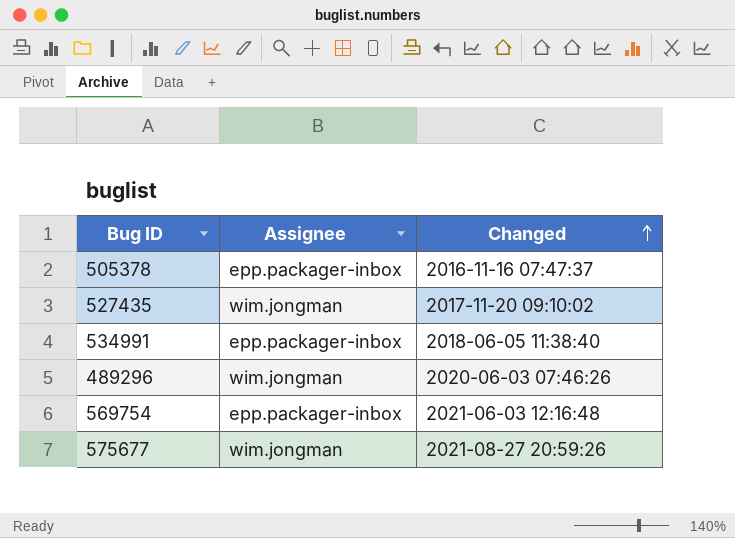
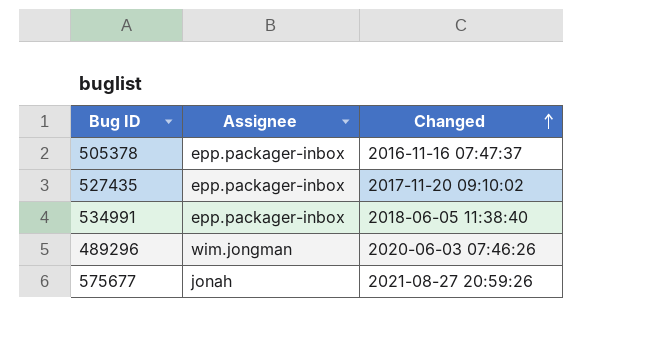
row 569754: epp.packager-inbox | 2021-06-03 12:16:48 -> none
527435 | Assignee: wim.jongman -> epp.packager-inbox
575677 | Assignee: wim.jongman -> jonah

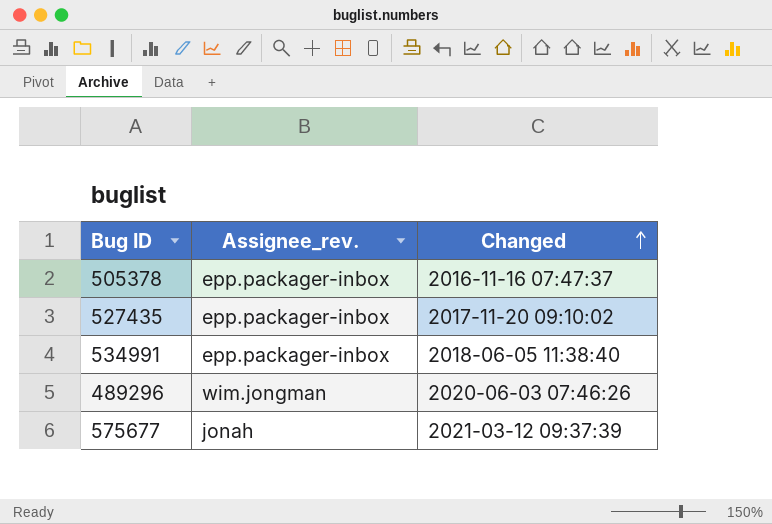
column name: Assignee -> Assignee_rev.
575677 | Changed: 2021-08-27 20:59:26 -> 2021-03-12 09:37:39

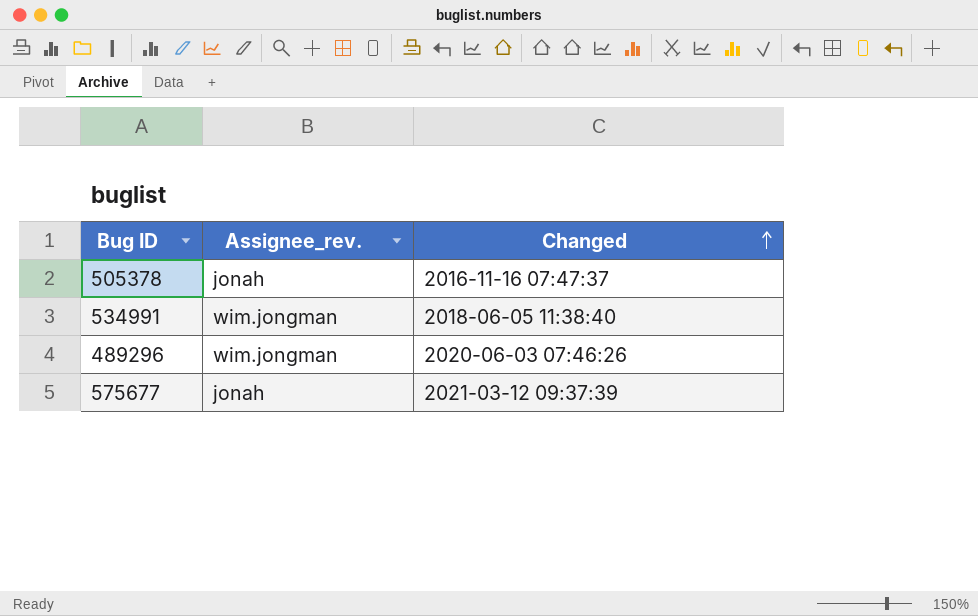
row 527435: epp.packager-inbox | 2017-11-20 09:10:02 -> none
505378 | Assignee_rev.: epp.packager-inbox -> jonah
534991 | Assignee_rev.: epp.packager-inbox -> wim.jongman

